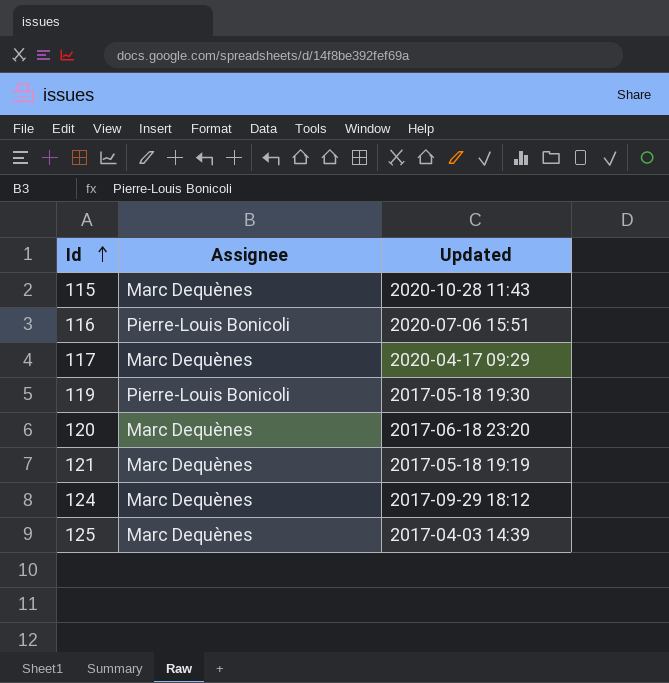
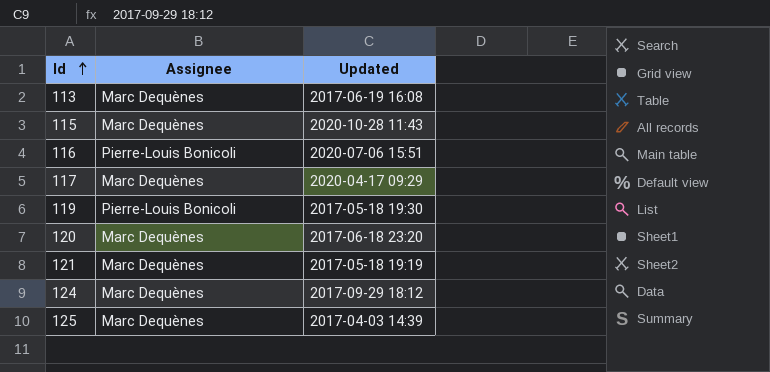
row 113: none -> Marc Dequènes | 2017-06-19 16:08

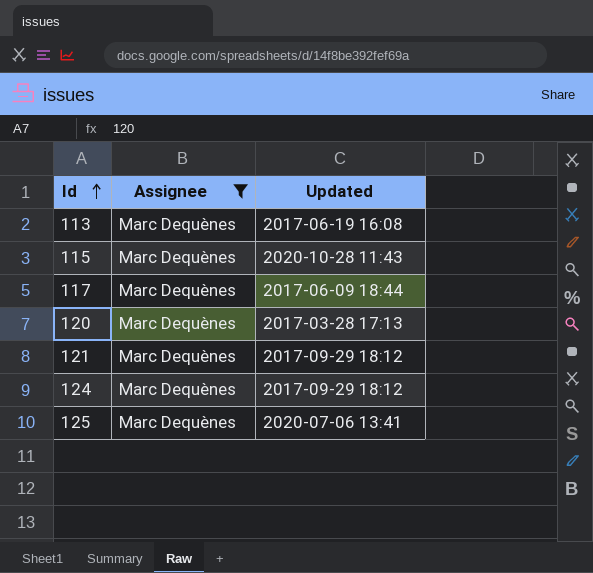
filter: none -> Assignee = Marc Dequènes
117 | Updated: 2020-04-17 09:29 -> 2017-06-09 18:44
120 | Updated: 2017-06-18 23:20 -> 2017-03-28 17:13
121 | Updated: 2017-05-18 19:19 -> 2017-09-29 18:12
125 | Updated: 2017-04-03 14:39 -> 2020-07-06 13:41

